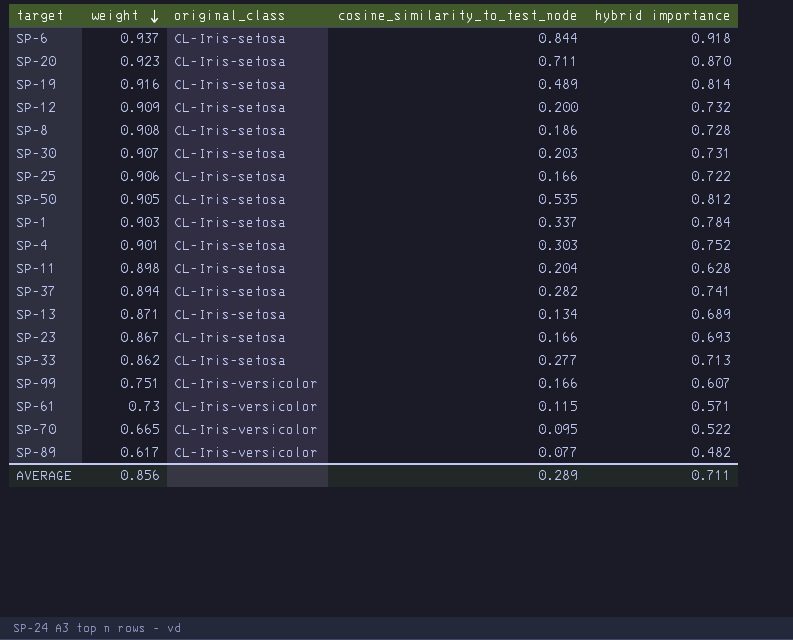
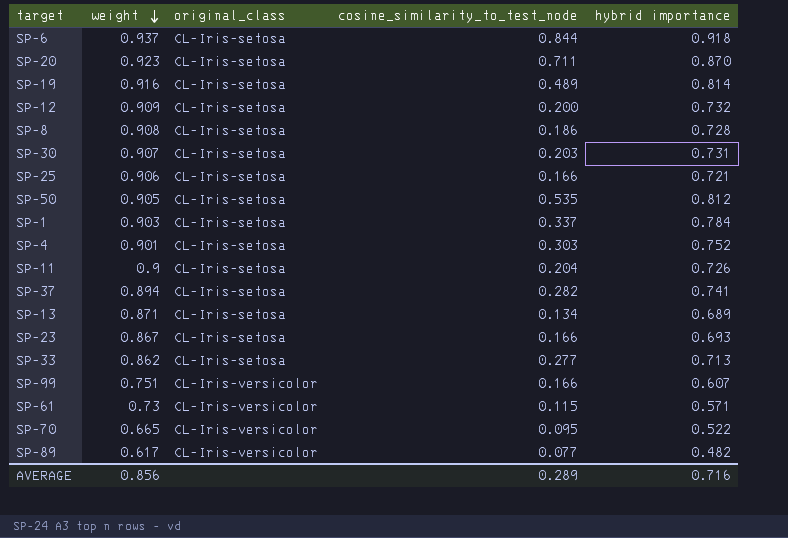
SP-25 | hybrid importance: 0.722 -> 0.721
SP-11 | weight: 0.898 -> 0.9
SP-11 | hybrid importance: 0.628 -> 0.726
AVERAGE | hybrid importance: 0.711 -> 0.716

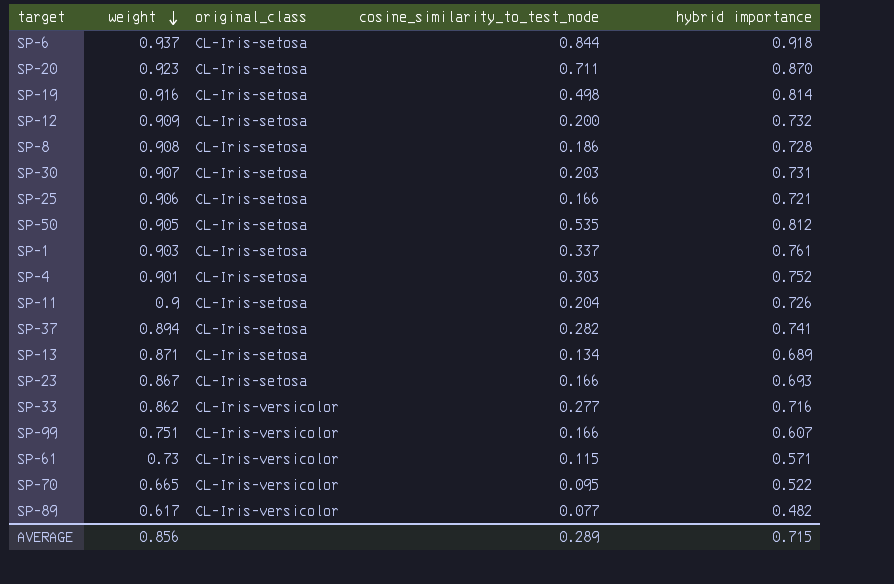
SP-19 | cosine_similarity_to_test_node: 0.489 -> 0.498
SP-1 | hybrid importance: 0.784 -> 0.761
SP-33 | original_class: CL-Iris-setosa -> CL-Iris-versicolor
SP-33 | hybrid importance: 0.713 -> 0.716
AVERAGE | hybrid importance: 0.716 -> 0.715

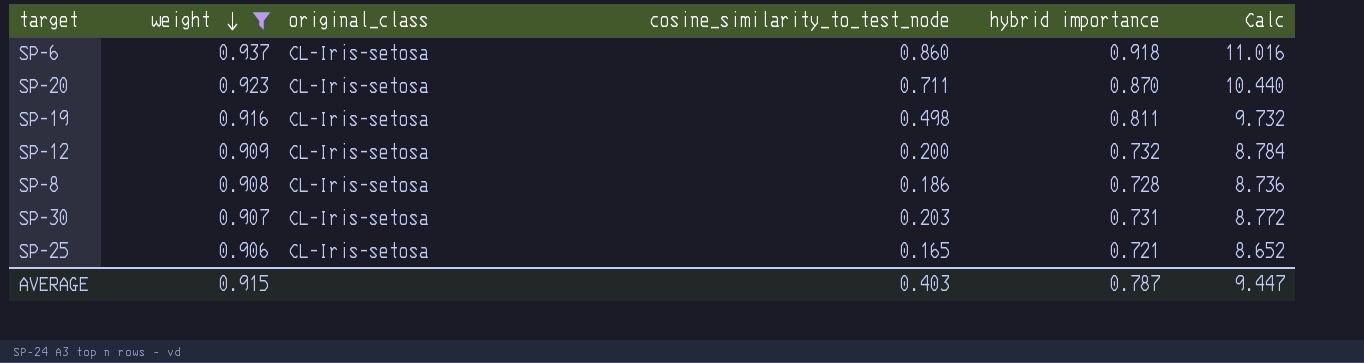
filter: none -> weight >= 0.906
column Calc | formula: none -> [hybrid importance] * 12
SP-6 | cosine_similarity_to_test_node: 0.844 -> 0.860
SP-19 | hybrid importance: 0.814 -> 0.811
SP-25 | cosine_similarity_to_test_node: 0.166 -> 0.165
AVERAGE | weight: 0.856 -> 0.915
AVERAGE | cosine_similarity_to_test_node: 0.289 -> 0.403
AVERAGE | hybrid importance: 0.715 -> 0.787

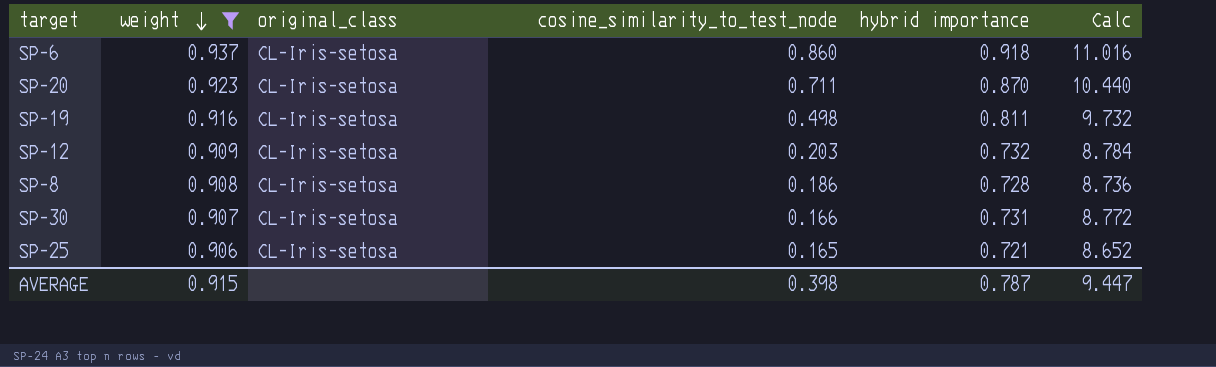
SP-12 | cosine_similarity_to_test_node: 0.200 -> 0.203
SP-30 | cosine_similarity_to_test_node: 0.203 -> 0.166
AVERAGE | cosine_similarity_to_test_node: 0.403 -> 0.398

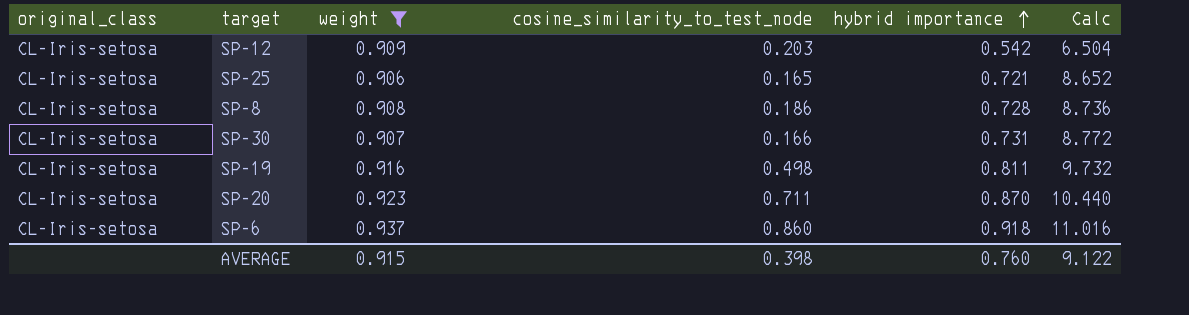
row order: weight descending -> hybrid importance ascending
column original_class | position: 3 -> 1
SP-12 | hybrid importance: 0.732 -> 0.542
SP-12 | Calc: 8.784 -> 6.504
AVERAGE | hybrid importance: 0.787 -> 0.760
AVERAGE | Calc: 9.447 -> 9.122

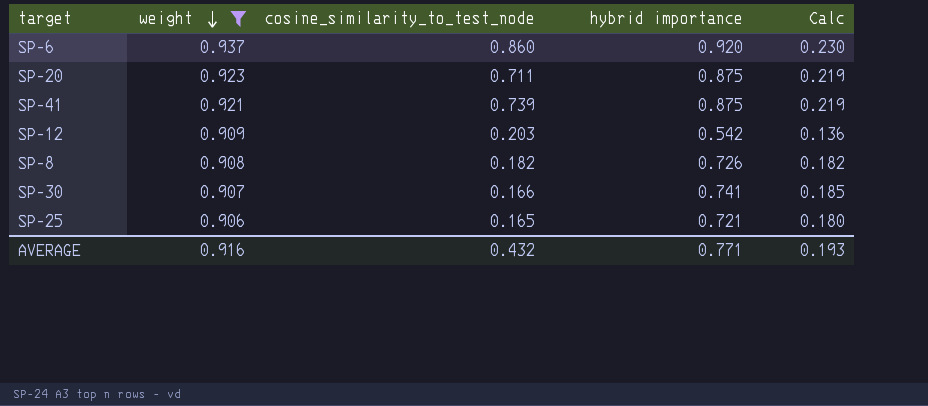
row order: hybrid importance ascending -> weight descending
column original_class | position: 1 -> none
column Calc | formula: [hybrid importance] * 12 -> [hybrid importance] * 0.25
row SP-19: CL-Iris-setosa | 0.916 | 0.498 | 0.811 | 9.732 -> none
SP-6 | hybrid importance: 0.918 -> 0.920
SP-20 | hybrid importance: 0.870 -> 0.875
row SP-41: none -> 0.921 | 0.739 | 0.875 | 0.219
SP-8 | cosine_similarity_to_test_node: 0.186 -> 0.182
SP-8 | hybrid importance: 0.728 -> 0.726
SP-30 | hybrid importance: 0.731 -> 0.741
AVERAGE | weight: 0.915 -> 0.916
AVERAGE | cosine_similarity_to_test_node: 0.398 -> 0.432
AVERAGE | hybrid importance: 0.760 -> 0.771
AVERAGE | Calc: 9.122 -> 0.193

